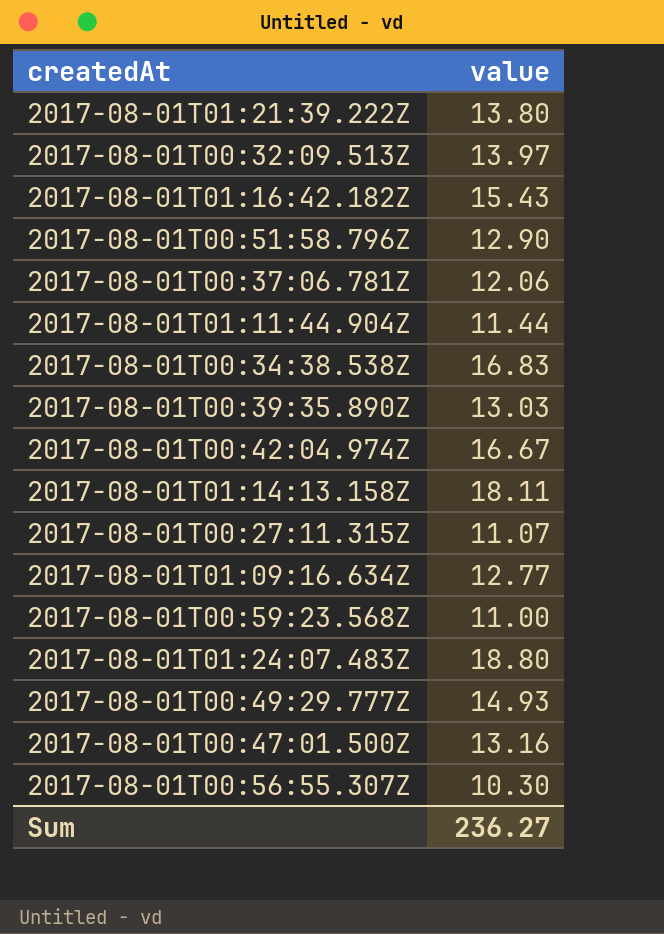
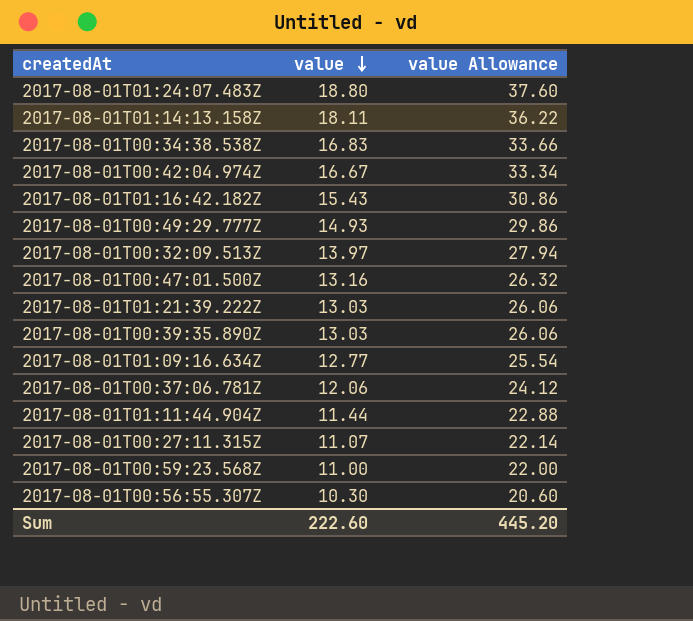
row order: none -> value descending
column value Allowance | formula: none -> [value] * 2
row 2017-08-01T00:51:58.796Z: 12.90 -> none
2017-08-01T01:21:39.222Z | value: 13.80 -> 13.03
Sum | value: 236.27 -> 222.60

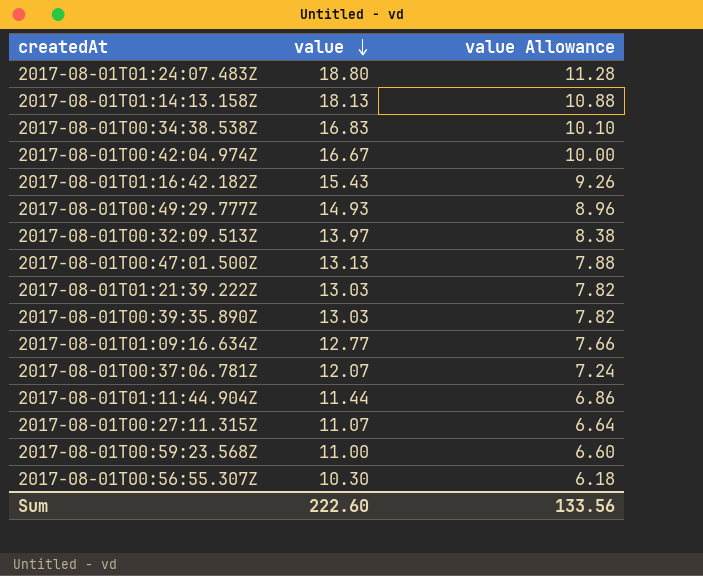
column value Allowance | formula: [value] * 2 -> [value] * 0.6
2017-08-01T01:14:13.158Z | value: 18.11 -> 18.13
2017-08-01T00:47:01.500Z | value: 13.16 -> 13.13
2017-08-01T00:37:06.781Z | value: 12.06 -> 12.07
Sum | value Allowance: 445.20 -> 133.56

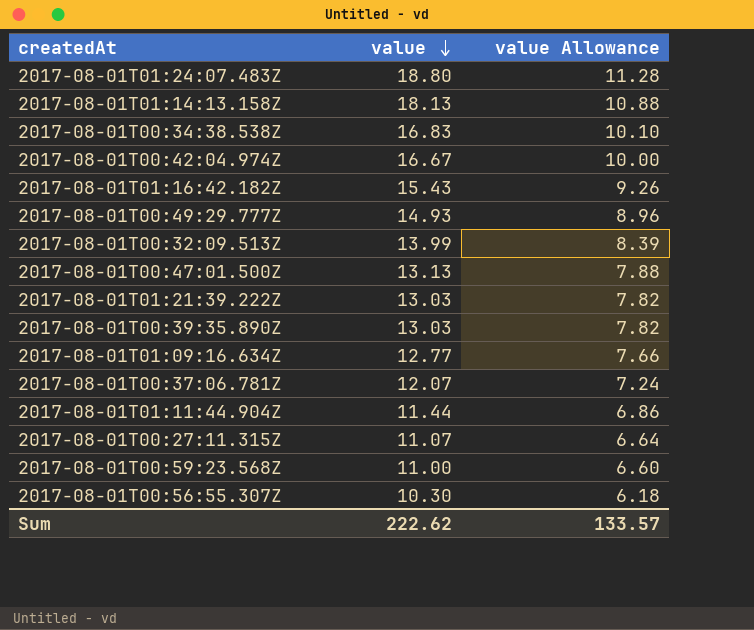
2017-08-01T00:32:09.513Z | value: 13.97 -> 13.99
2017-08-01T00:32:09.513Z | value Allowance: 8.38 -> 8.39
Sum | value: 222.60 -> 222.62
Sum | value Allowance: 133.56 -> 133.57

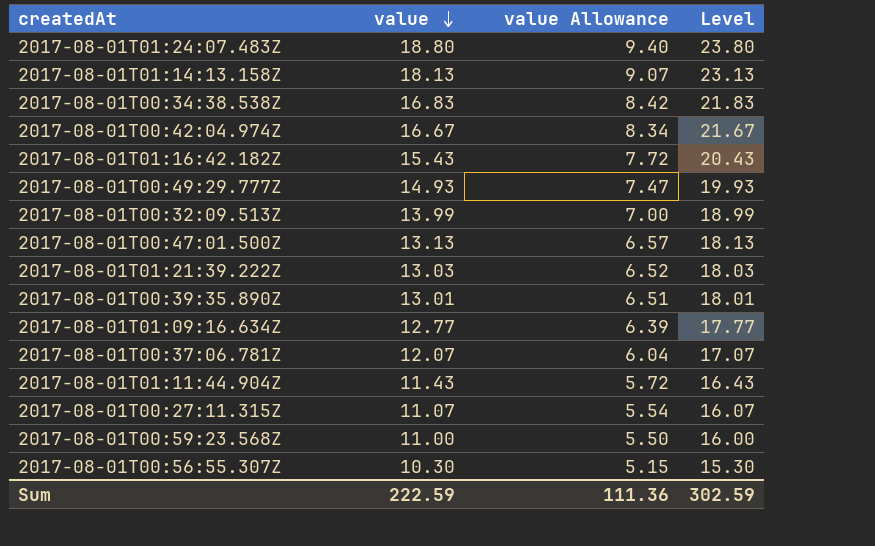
column value Allowance | formula: [value] * 0.6 -> [value] * 0.5
column Level | formula: none -> [value] + 5
2017-08-01T00:39:35.890Z | value: 13.03 -> 13.01
2017-08-01T01:11:44.904Z | value: 11.44 -> 11.43
Sum | value: 222.62 -> 222.59
Sum | value Allowance: 133.57 -> 111.36

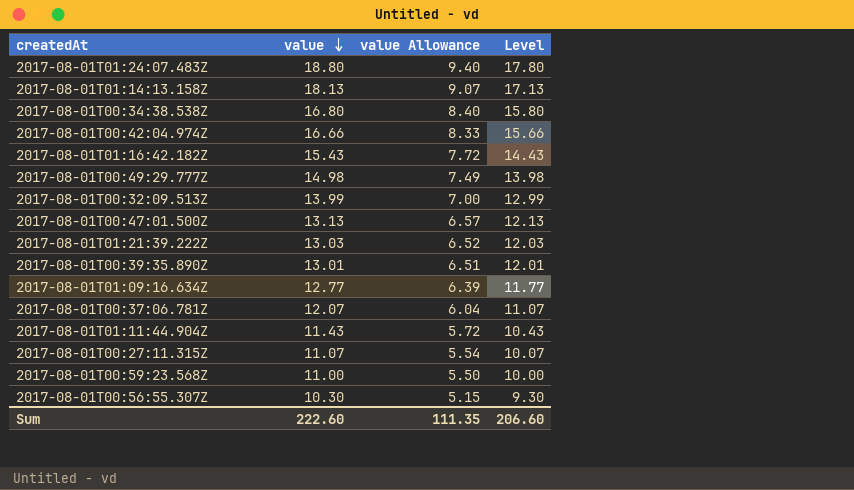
column Level | formula: [value] + 5 -> [value] - 1
2017-08-01T00:34:38.538Z | value: 16.83 -> 16.80
2017-08-01T00:34:38.538Z | value Allowance: 8.42 -> 8.40
2017-08-01T00:42:04.974Z | value: 16.67 -> 16.66
2017-08-01T00:42:04.974Z | value Allowance: 8.34 -> 8.33
2017-08-01T00:49:29.777Z | value: 14.93 -> 14.98
2017-08-01T00:49:29.777Z | value Allowance: 7.47 -> 7.49
Sum | value: 222.59 -> 222.60
Sum | value Allowance: 111.36 -> 111.35
Sum | Level: 302.59 -> 206.60

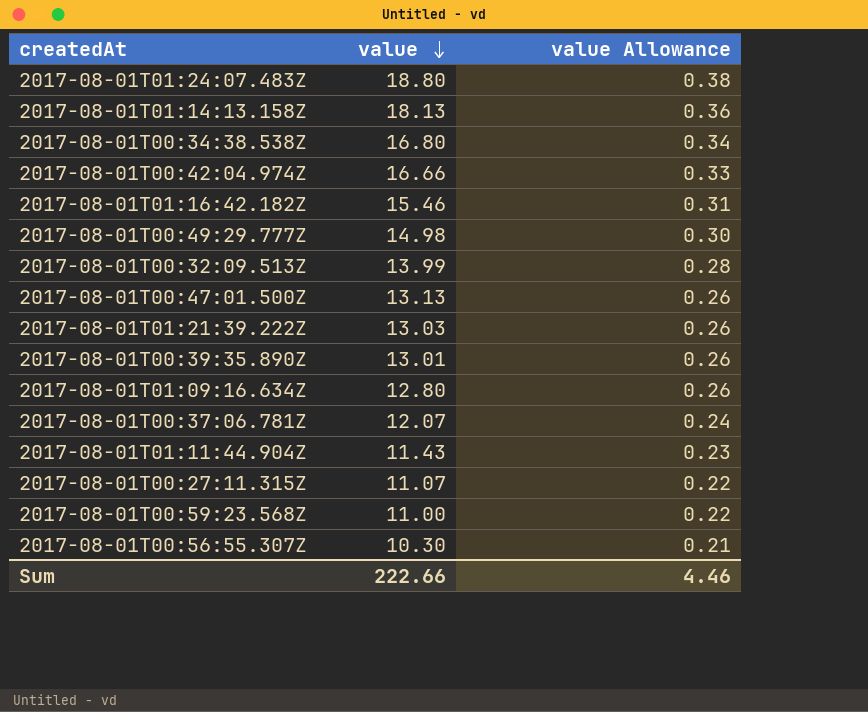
column Level | formula: [value] - 1 -> none
column value Allowance | formula: [value] * 0.5 -> [value] * 0.02
2017-08-01T01:16:42.182Z | value: 15.43 -> 15.46
2017-08-01T01:09:16.634Z | value: 12.77 -> 12.80
Sum | value: 222.60 -> 222.66
Sum | value Allowance: 111.35 -> 4.46

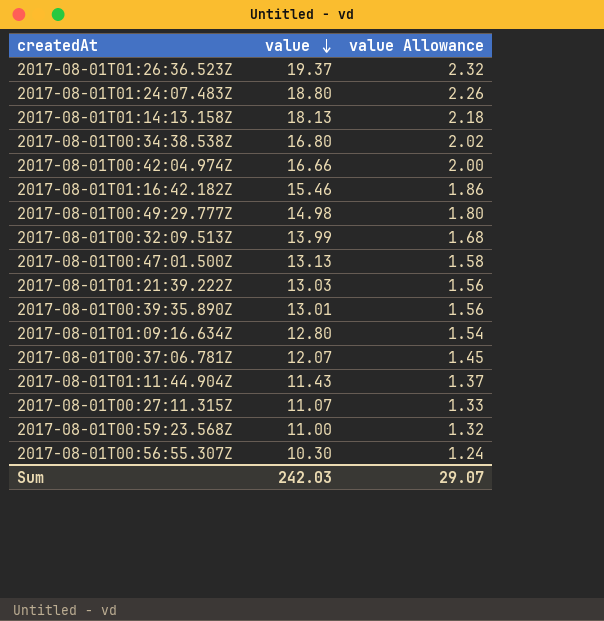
column value Allowance | formula: [value] * 0.02 -> [value] * 0.12
row 2017-08-01T01:26:36.523Z: none -> 19.37 | 2.32
Sum | value: 222.66 -> 242.03
Sum | value Allowance: 4.46 -> 29.07

